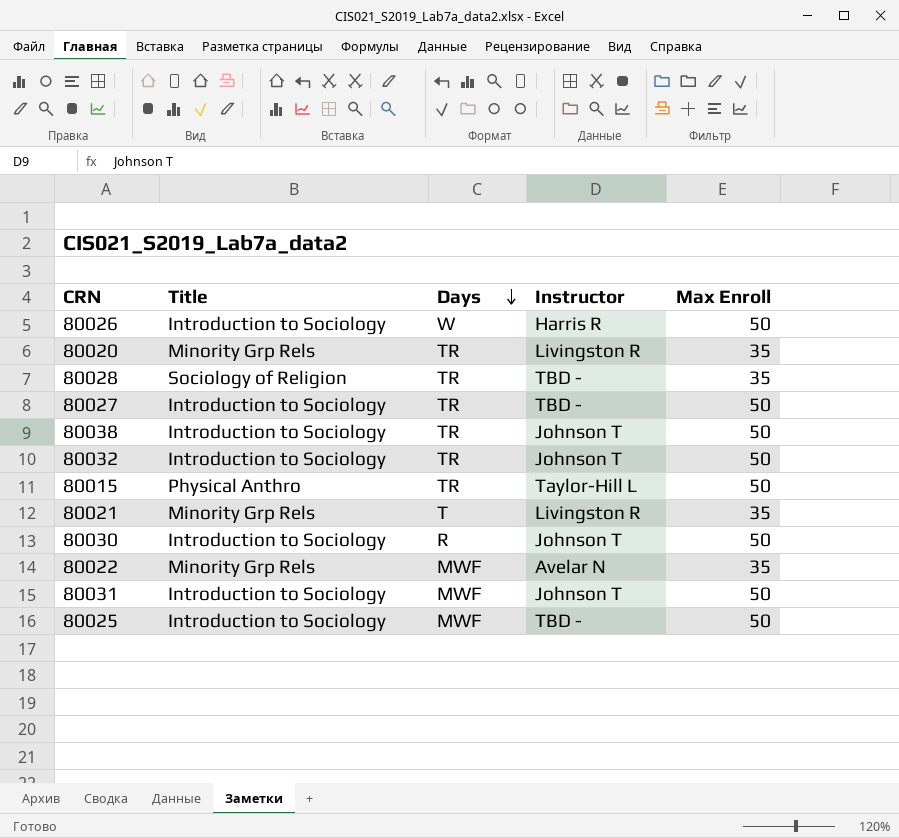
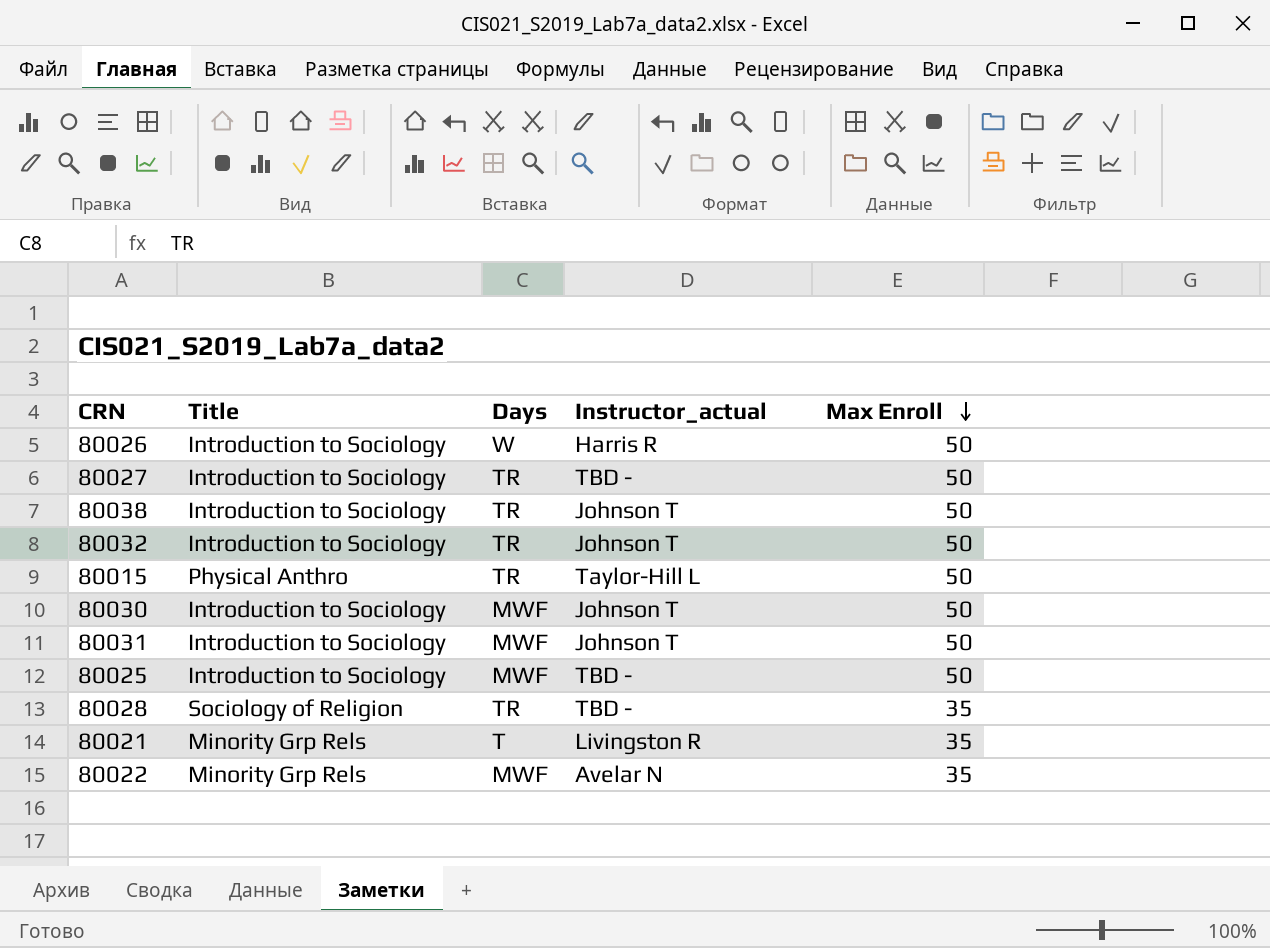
row order: Days descending -> Max Enroll descending
column name: Instructor -> Instructor_actual
row 80020: Minority Grp Rels | TR | Livingston R | 35 -> none
80030 | Days: R -> MWF

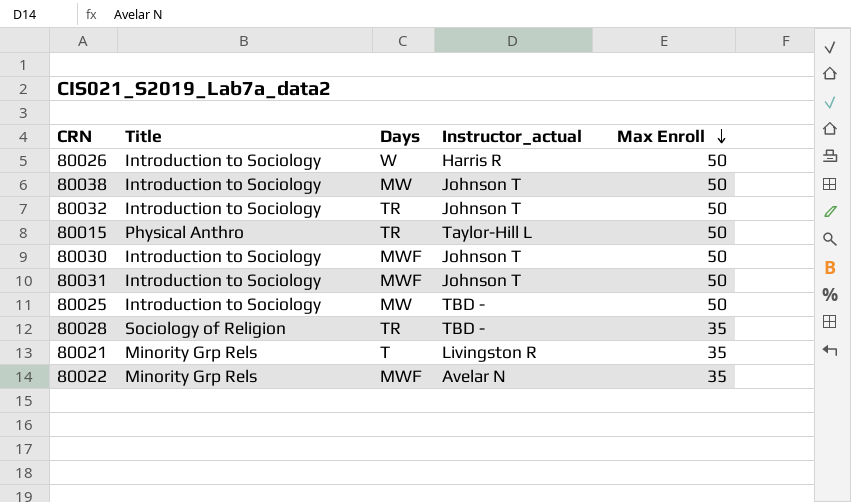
row 80027: Introduction to Sociology | TR | TBD - | 50 -> none
80038 | Days: TR -> MW
80025 | Days: MWF -> MW

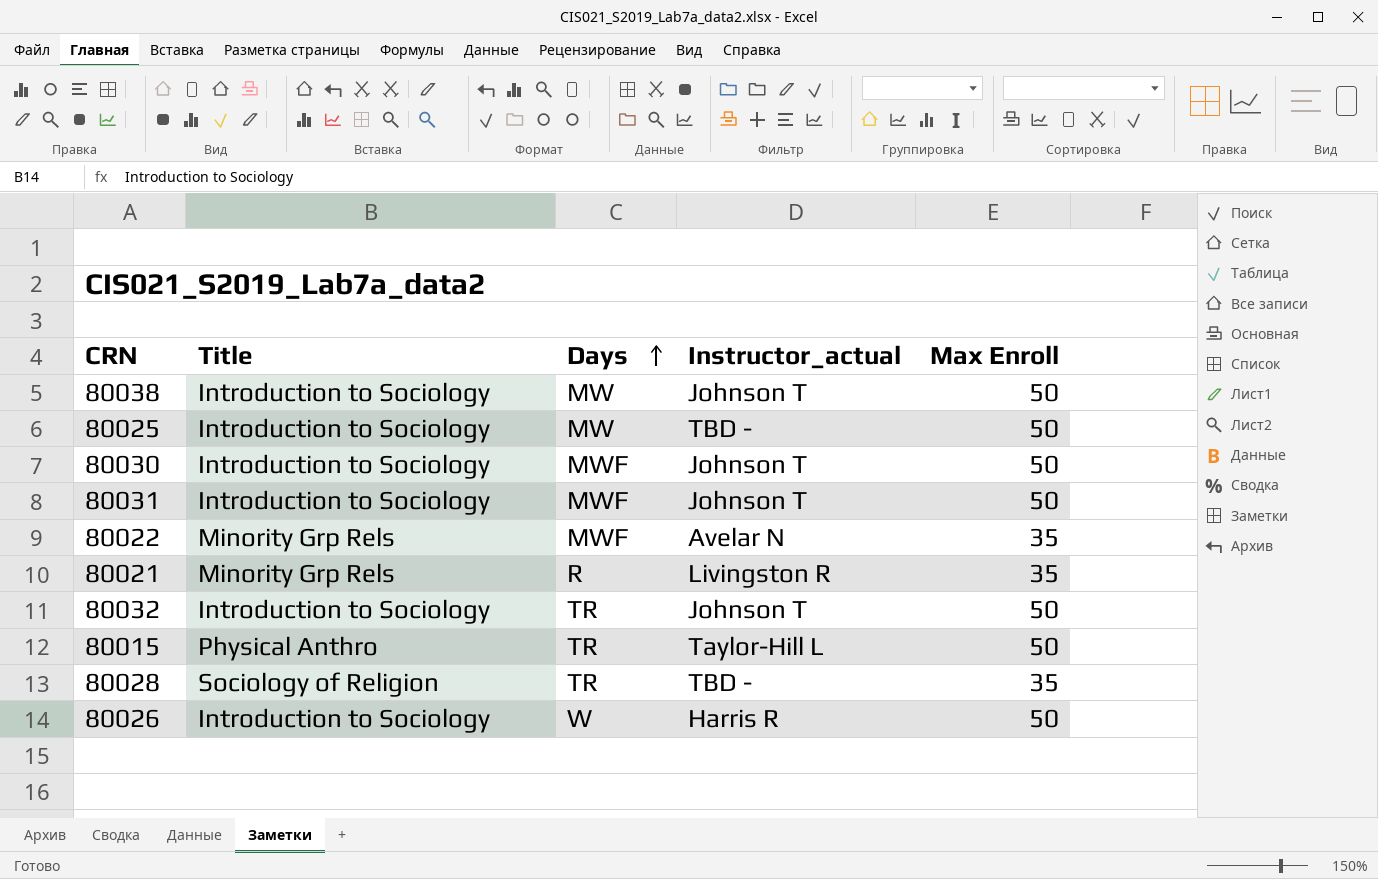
row order: Max Enroll descending -> Days ascending
80021 | Days: T -> R

